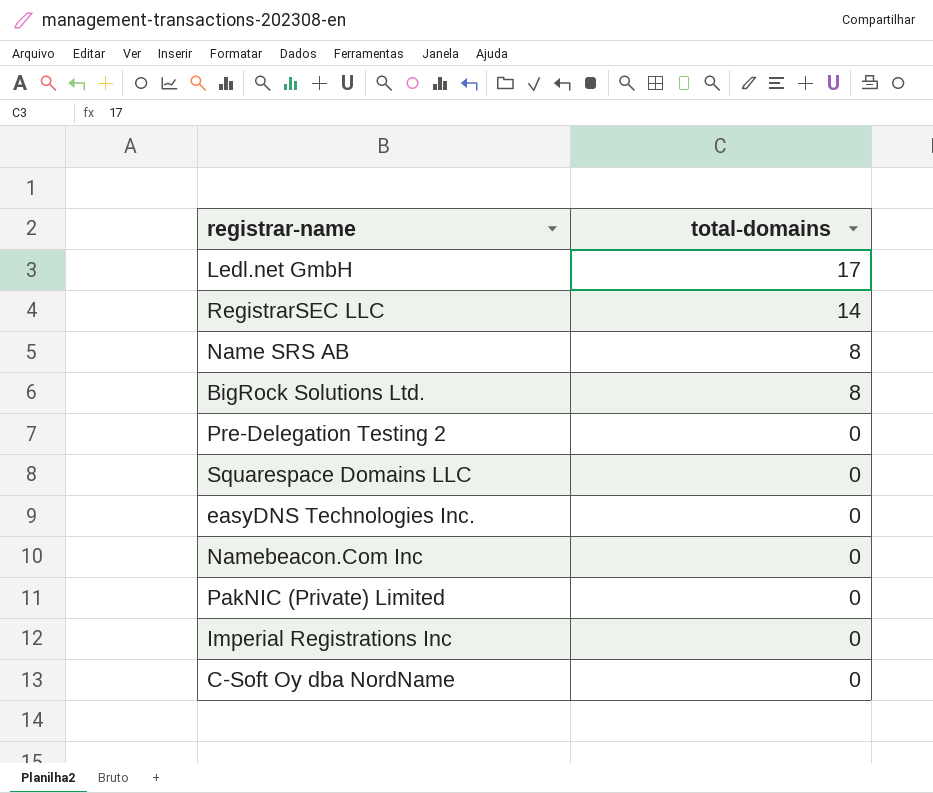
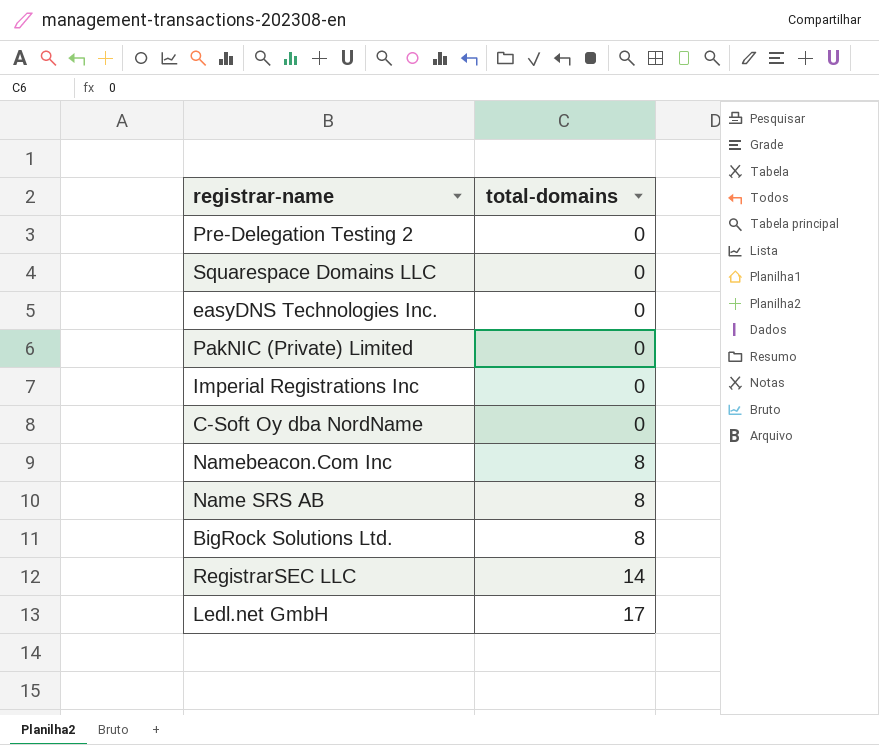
row order: total-domains descending -> total-domains ascending
Namebeacon.Com Inc | total-domains: 0 -> 8

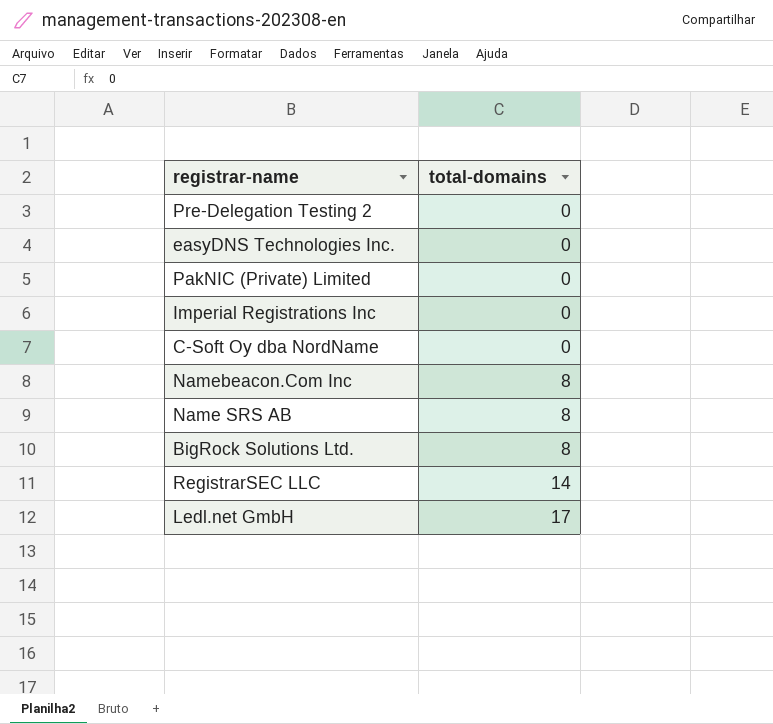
row Squarespace Domains LLC: 0 -> none

